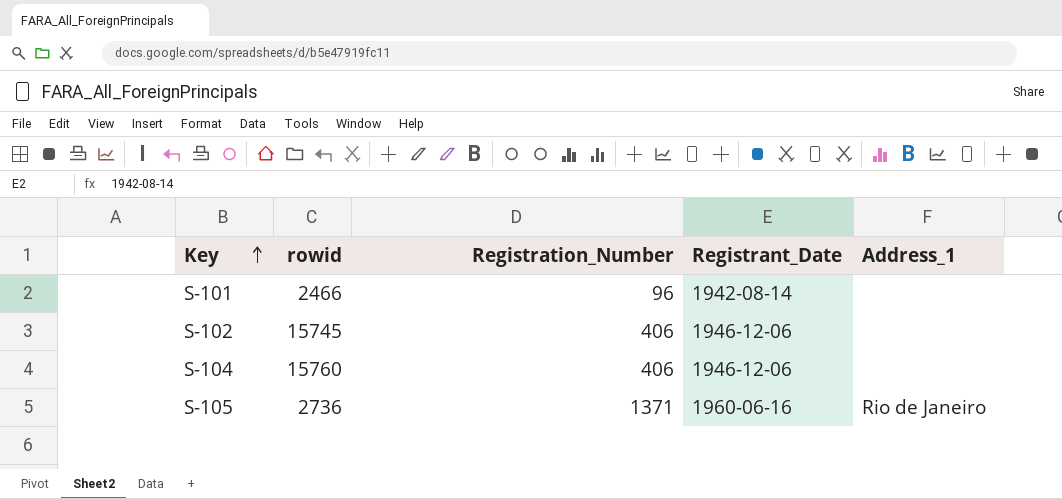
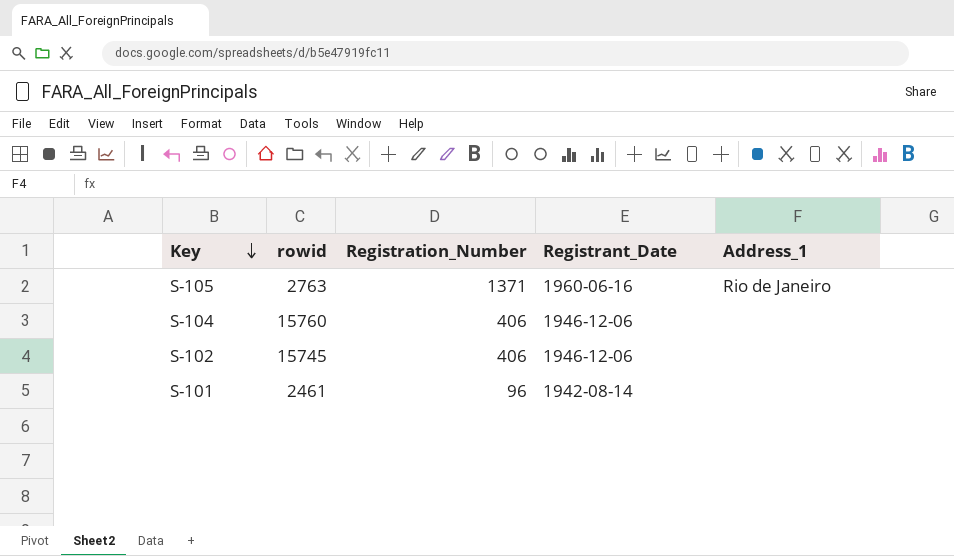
row order: Key ascending -> Key descending
S-105 | rowid: 2736 -> 2763
S-101 | rowid: 2466 -> 2461

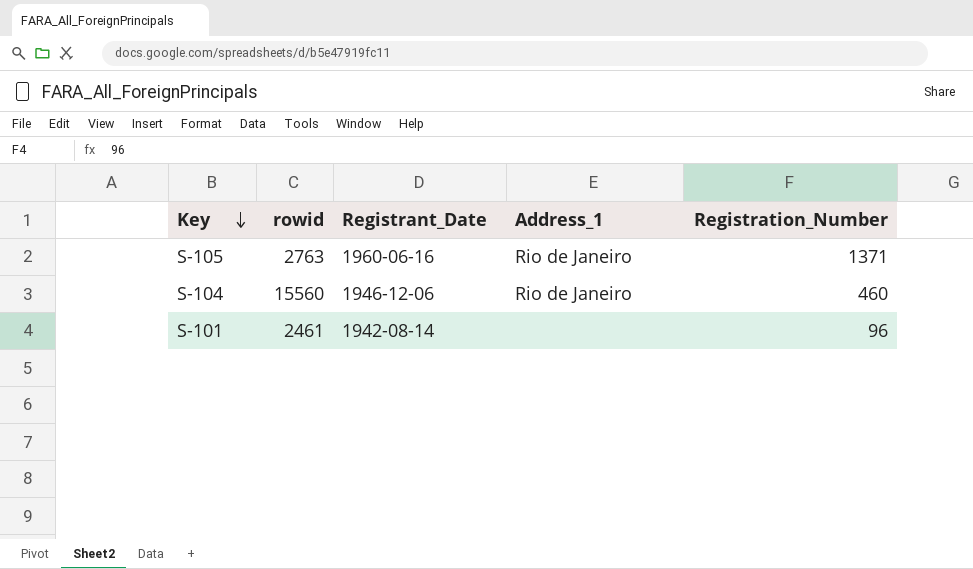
column Registration_Number | position: 3 -> 5
row S-102: 15745 | 406 | 1946-12-06 | none -> none
S-104 | rowid: 15760 -> 15560
S-104 | Address_1: none -> Rio de Janeiro
S-104 | Registration_Number: 406 -> 460

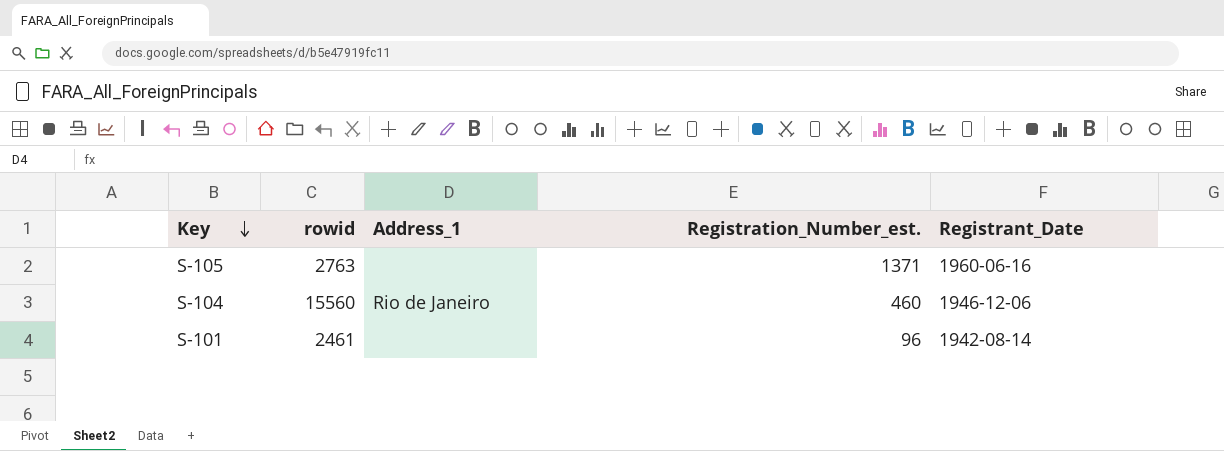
column name: Registration_Number -> Registration_Number_est.
column Registrant_Date | position: 3 -> 5
S-105 | Address_1: Rio de Janeiro -> none

